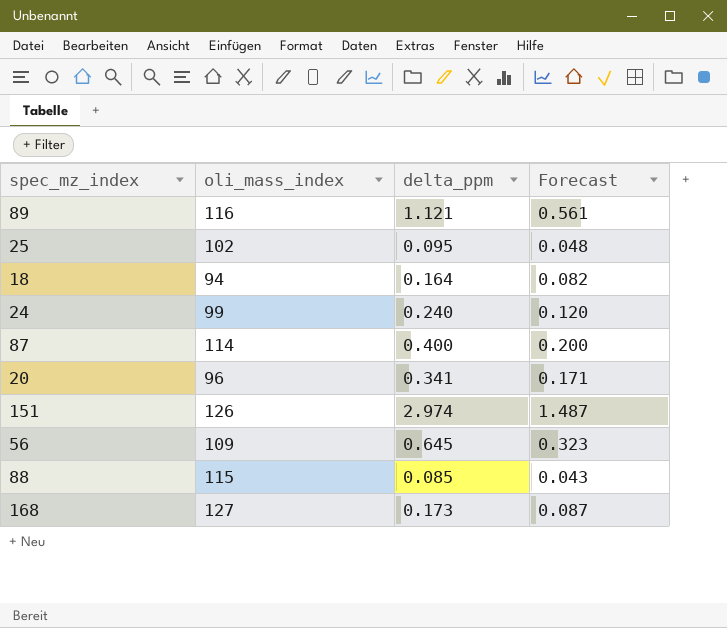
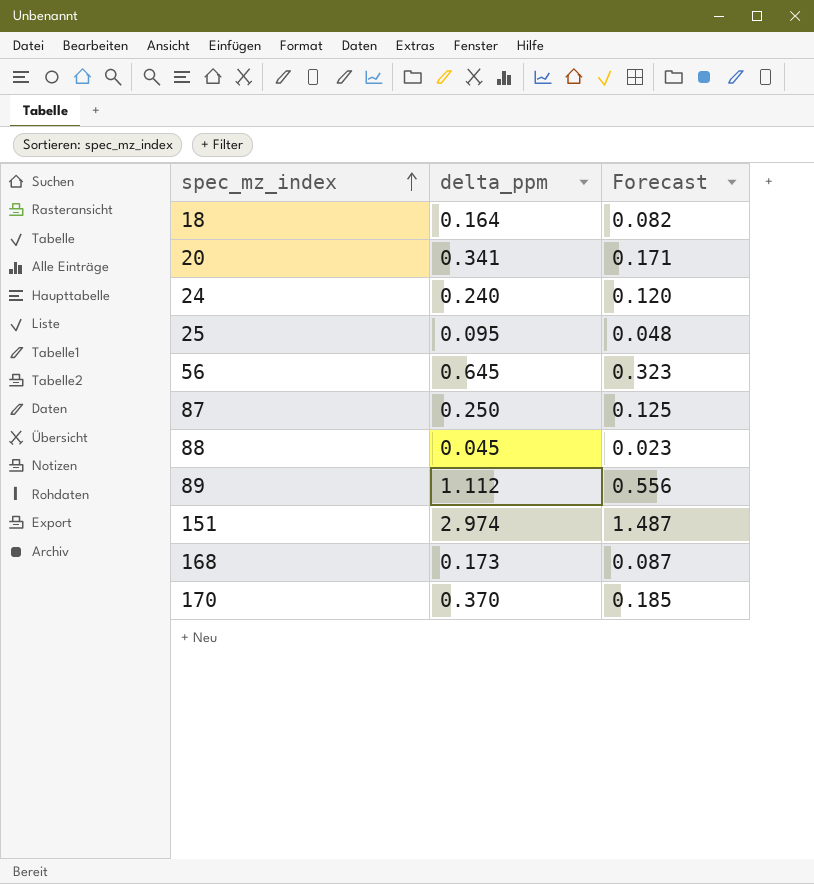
row order: none -> spec_mz_index ascending
column oli_mass_index | position: 2 -> none
87 | delta_ppm: 0.400 -> 0.250
87 | Forecast: 0.200 -> 0.125
88 | delta_ppm: 0.085 -> 0.045
88 | Forecast: 0.043 -> 0.023
89 | delta_ppm: 1.121 -> 1.112
89 | Forecast: 0.561 -> 0.556
row 170: none -> 0.370 | 0.185

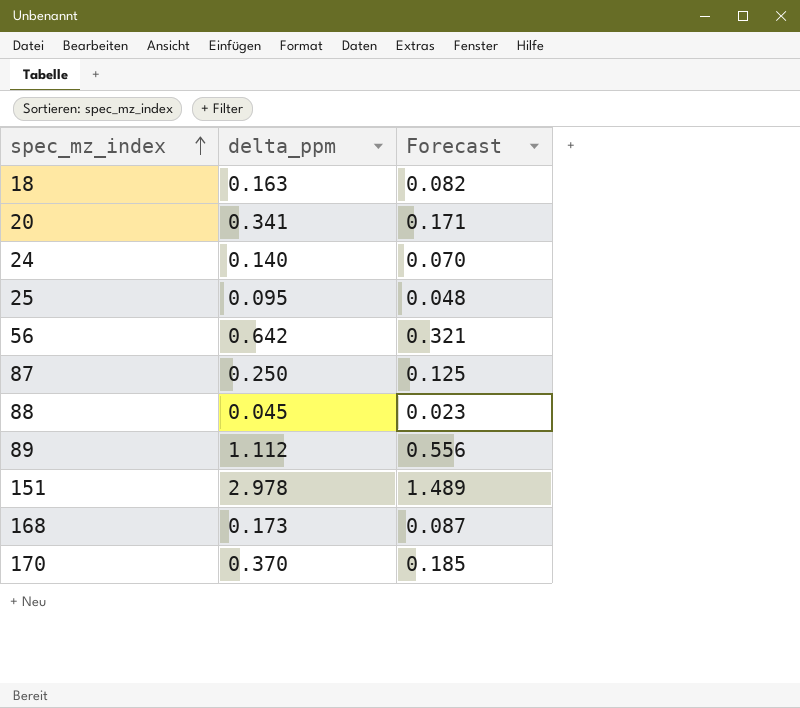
18 | delta_ppm: 0.164 -> 0.163
24 | delta_ppm: 0.240 -> 0.140
24 | Forecast: 0.120 -> 0.070
56 | delta_ppm: 0.645 -> 0.642
56 | Forecast: 0.323 -> 0.321
151 | delta_ppm: 2.974 -> 2.978
151 | Forecast: 1.487 -> 1.489

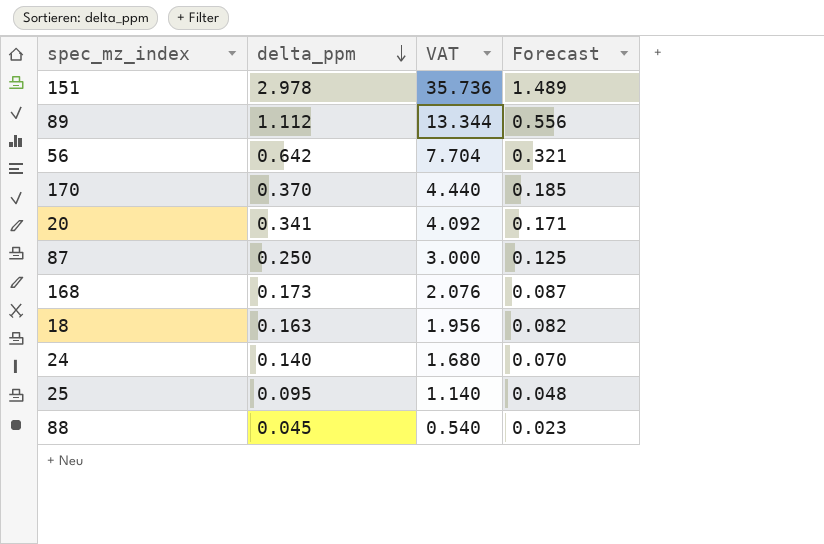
row order: spec_mz_index ascending -> delta_ppm descending
column VAT | formula: none -> [delta_ppm] * 12

